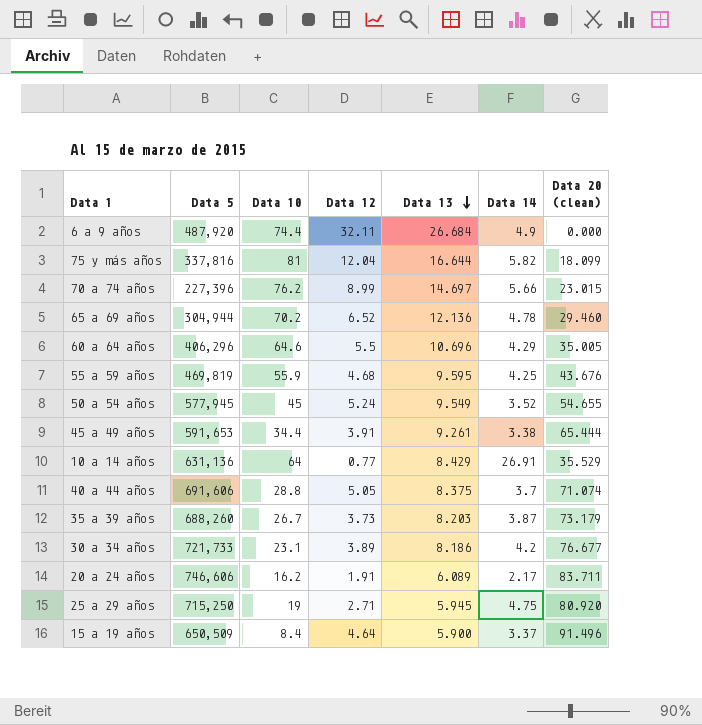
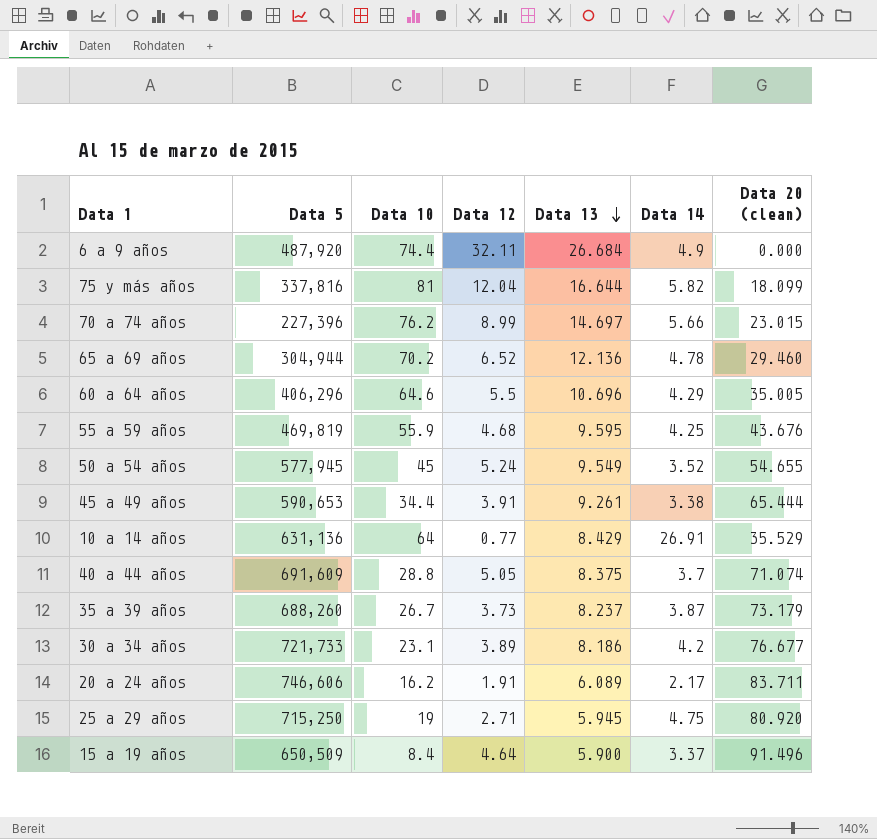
45 a 49 años | Data 5: 591,653 -> 590,653
40 a 44 años | Data 5: 691,606 -> 691,609
35 a 39 años | Data 13: 8.203 -> 8.237

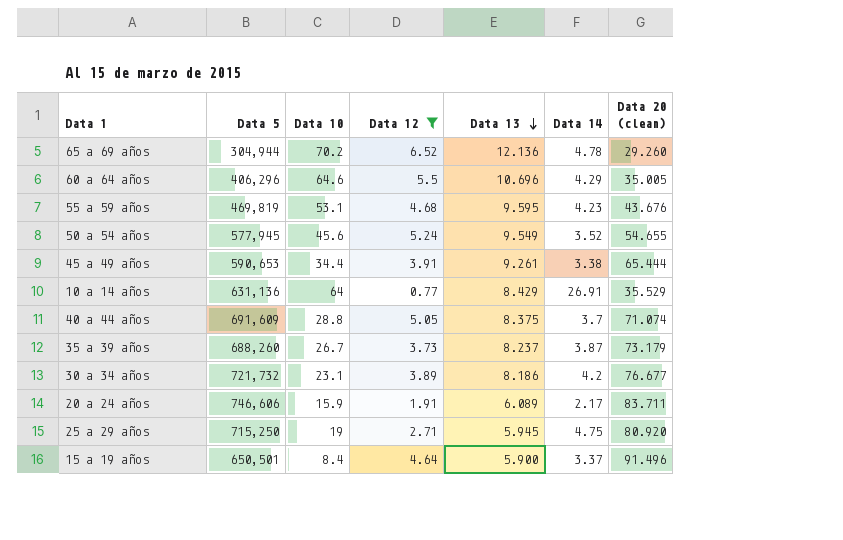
filter: none -> Data 12 <= 6.52
65 a 69 años | Data 20 (clean): 29.460 -> 29.260
55 a 59 años | Data 10: 55.9 -> 53.1
55 a 59 años | Data 14: 4.25 -> 4.23
50 a 54 años | Data 10: 45 -> 45.6
30 a 34 años | Data 5: 721,733 -> 721,732
20 a 24 años | Data 10: 16.2 -> 15.9
15 a 19 años | Data 5: 650,509 -> 650,501

